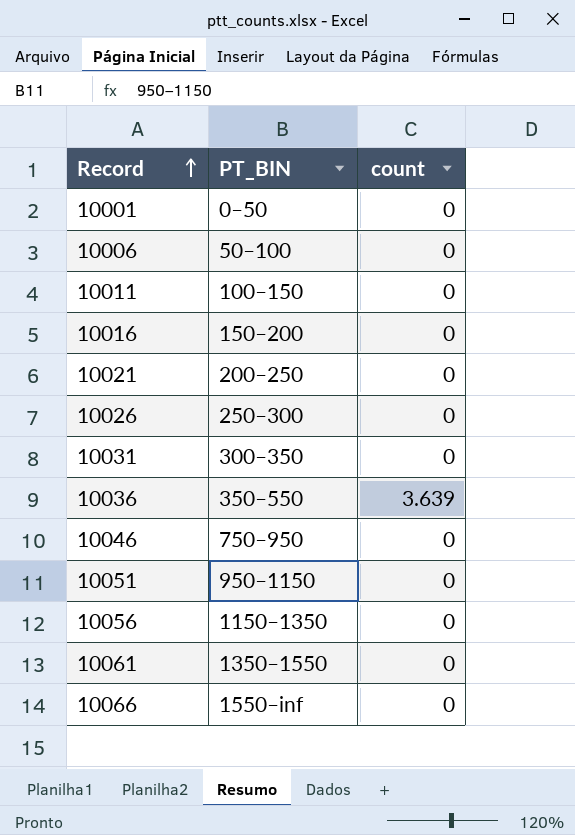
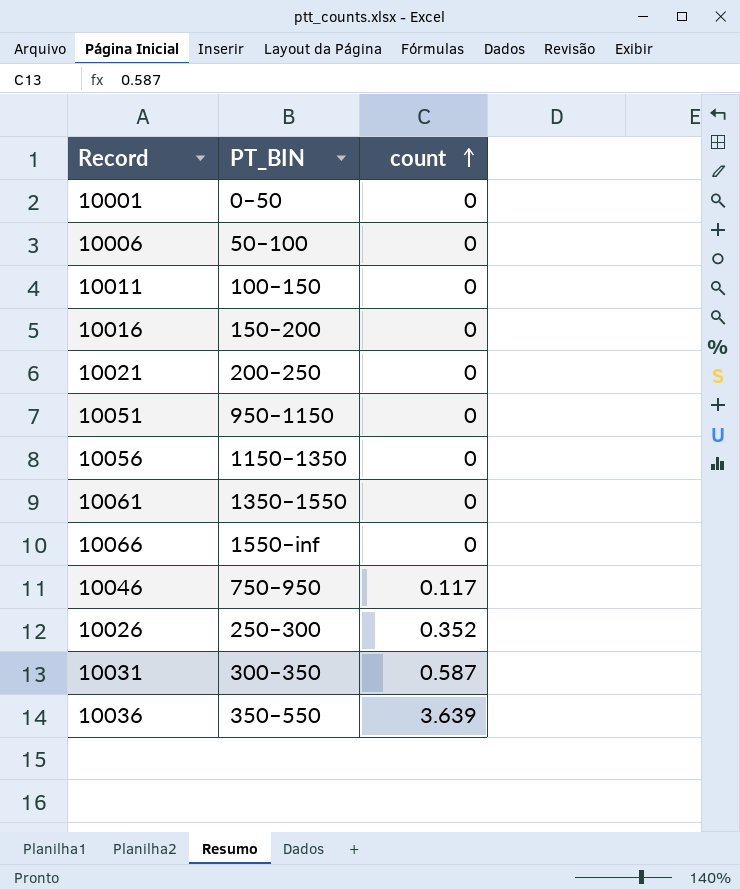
row order: Record ascending -> count ascending
10046 | count: 0 -> 0.117
10026 | count: 0 -> 0.352
10031 | count: 0 -> 0.587

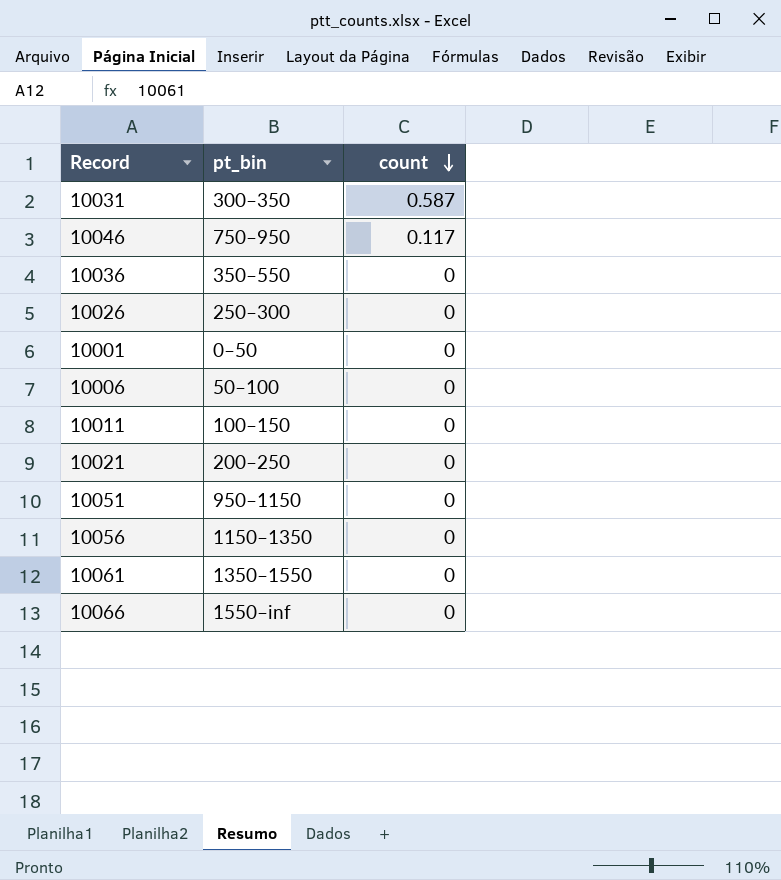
row order: count ascending -> count descending
column name: PT_BIN -> pt_bin
row 10016: 150–200 | 0 -> none
10036 | count: 3.639 -> 0
10026 | count: 0.352 -> 0

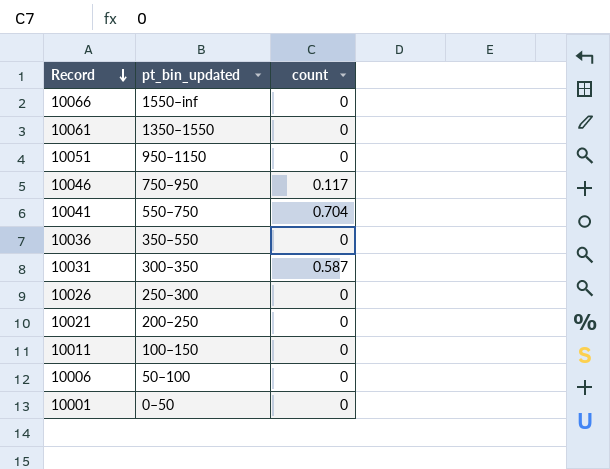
row order: count descending -> Record descending
column name: pt_bin -> pt_bin_updated
row 10056: 1150–1350 | 0 -> none
row 10041: none -> 550–750 | 0.704

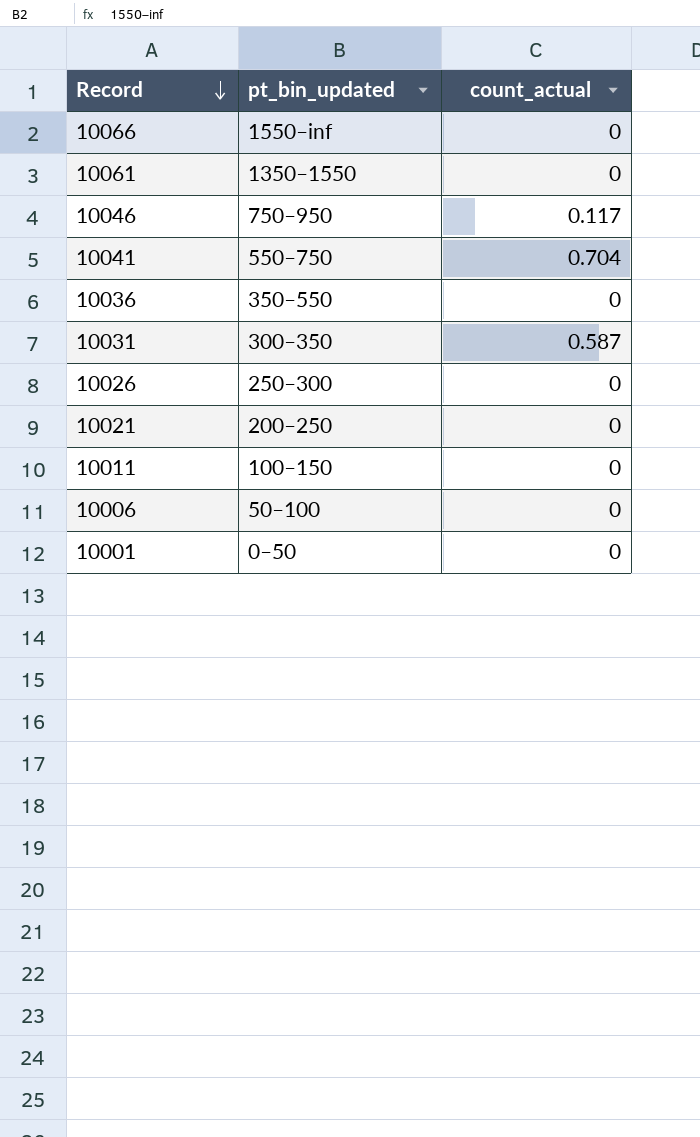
column name: count -> count_actual
row 10051: 950–1150 | 0 -> none

